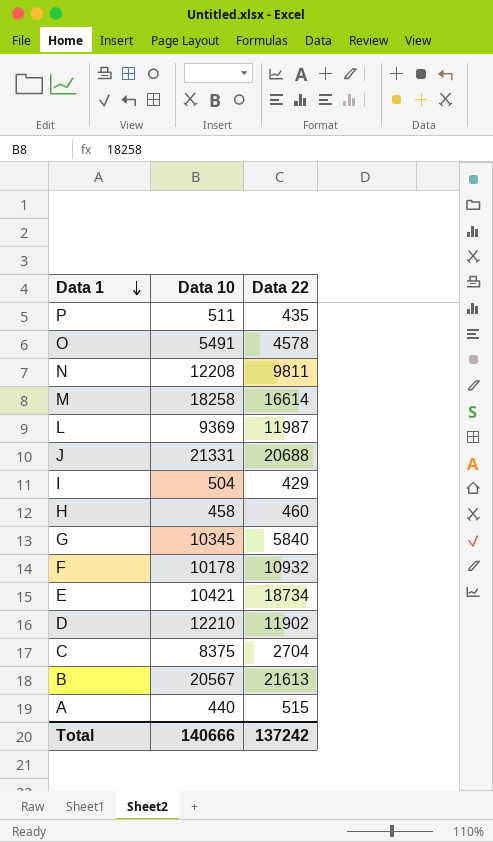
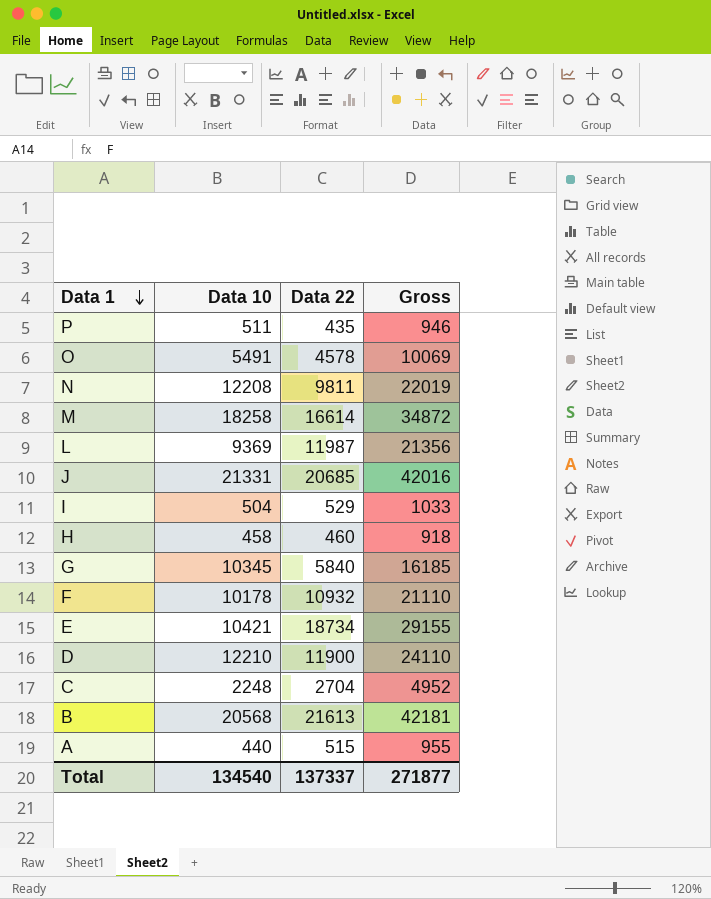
column Gross | formula: none -> [Data 10] + [Data 22]
J | Data 22: 20688 -> 20685
I | Data 22: 429 -> 529
D | Data 22: 11902 -> 11900
C | Data 10: 8375 -> 2248
B | Data 10: 20567 -> 20568
Total | Data 10: 140666 -> 134540
Total | Data 22: 137242 -> 137337

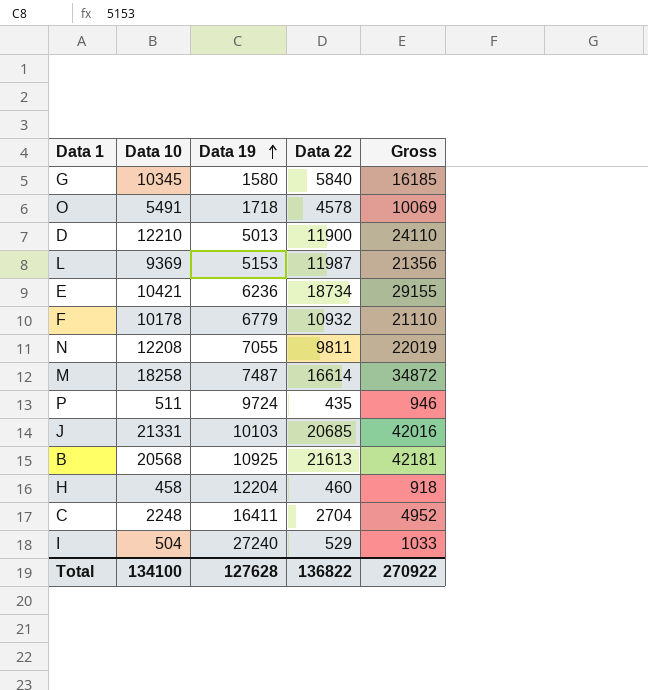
row order: Data 1 descending -> Data 19 ascending
column Data 19 | position: none -> 3
row A: 440 | 515 | 955 -> none
Total | Data 10: 134540 -> 134100
Total | Data 22: 137337 -> 136822
Total | Gross: 271877 -> 270922

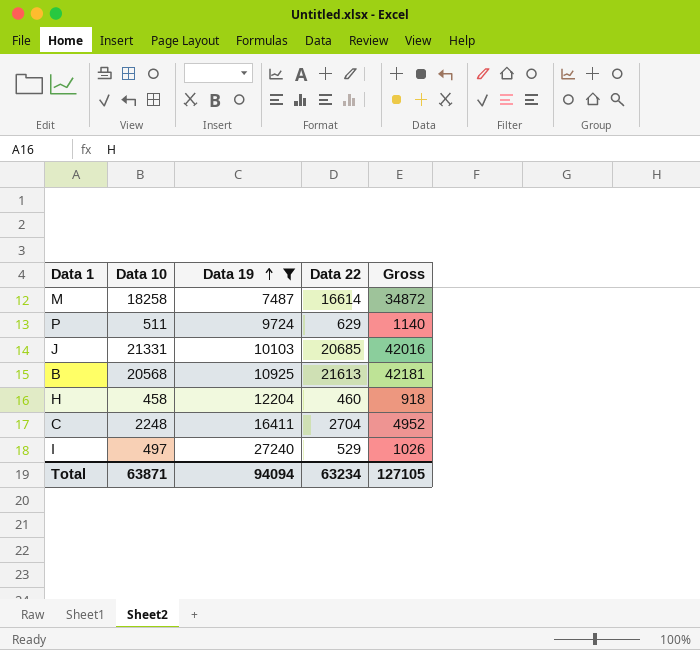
filter: none -> Data 19 >= 7487
P | Data 22: 435 -> 629
P | Gross: 946 -> 1140
I | Data 10: 504 -> 497
I | Gross: 1033 -> 1026
Total | Data 10: 134100 -> 63871
Total | Data 19: 127628 -> 94094
Total | Data 22: 136822 -> 63234
Total | Gross: 270922 -> 127105

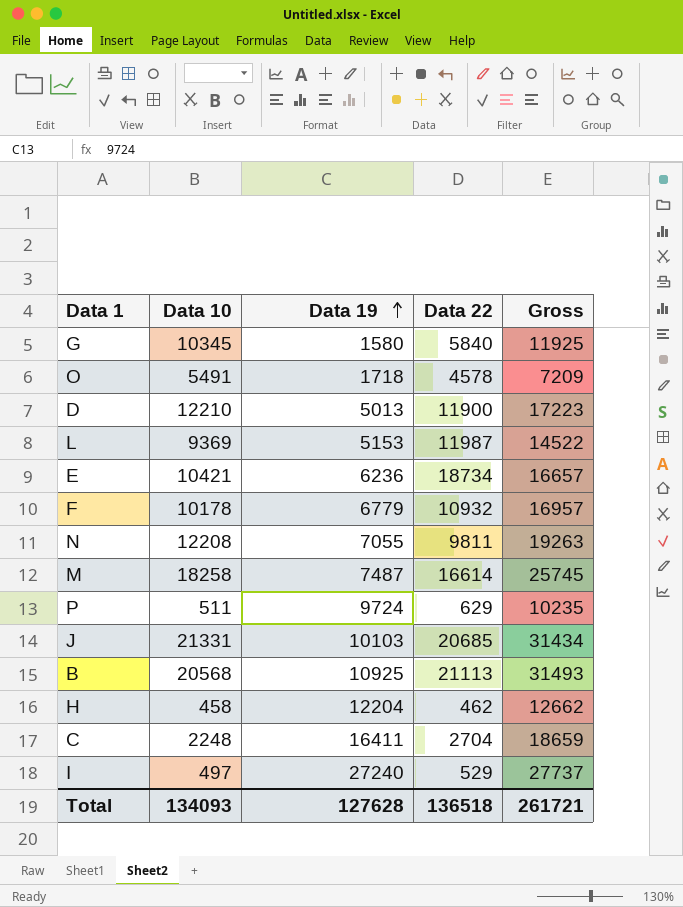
filter: Data 19 >= 7487 -> none
column Gross | formula: [Data 10] + [Data 22] -> [Data 10] + [Data 19]
B | Data 22: 21613 -> 21113
H | Data 22: 460 -> 462
Total | Data 10: 63871 -> 134093
Total | Data 19: 94094 -> 127628
Total | Data 22: 63234 -> 136518
Total | Gross: 127105 -> 261721

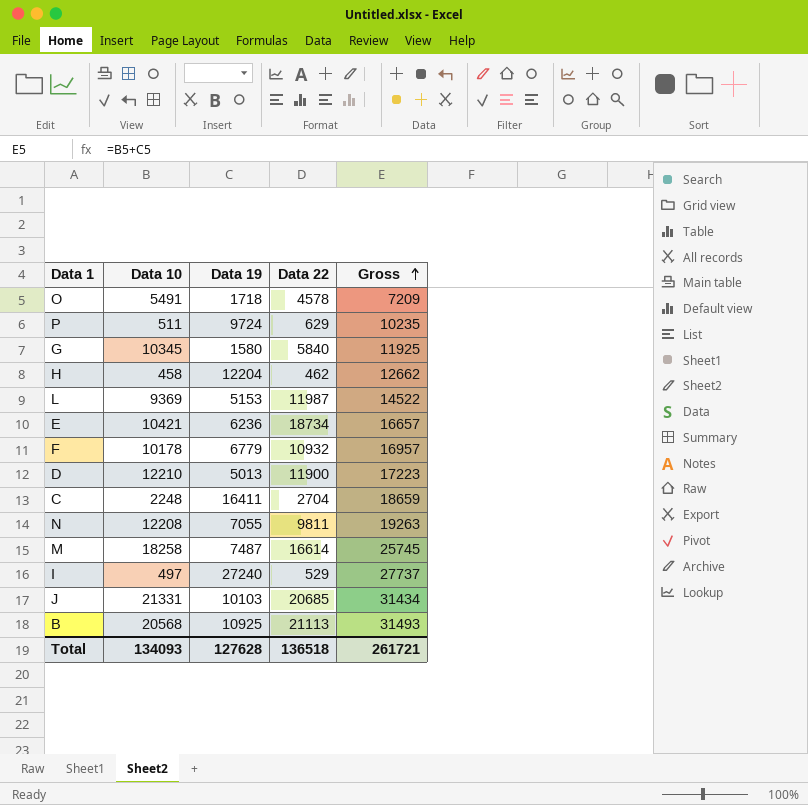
row order: Data 19 ascending -> Gross ascending

